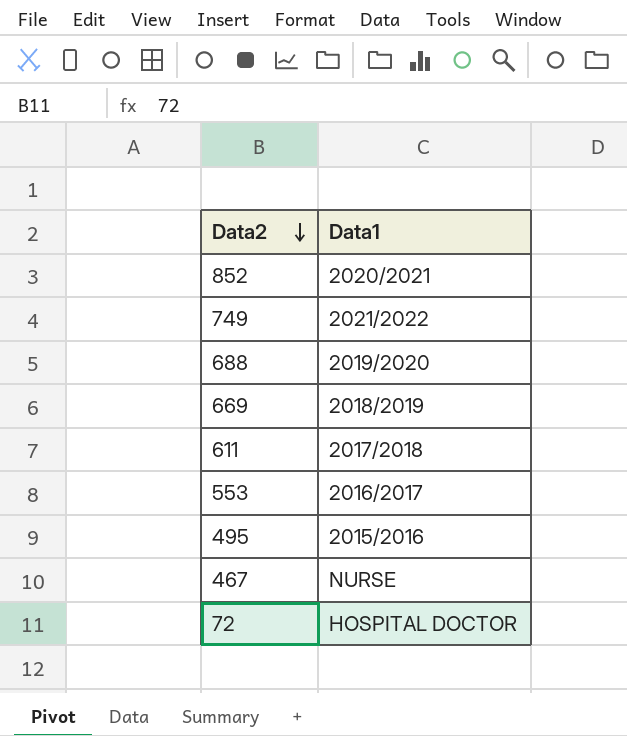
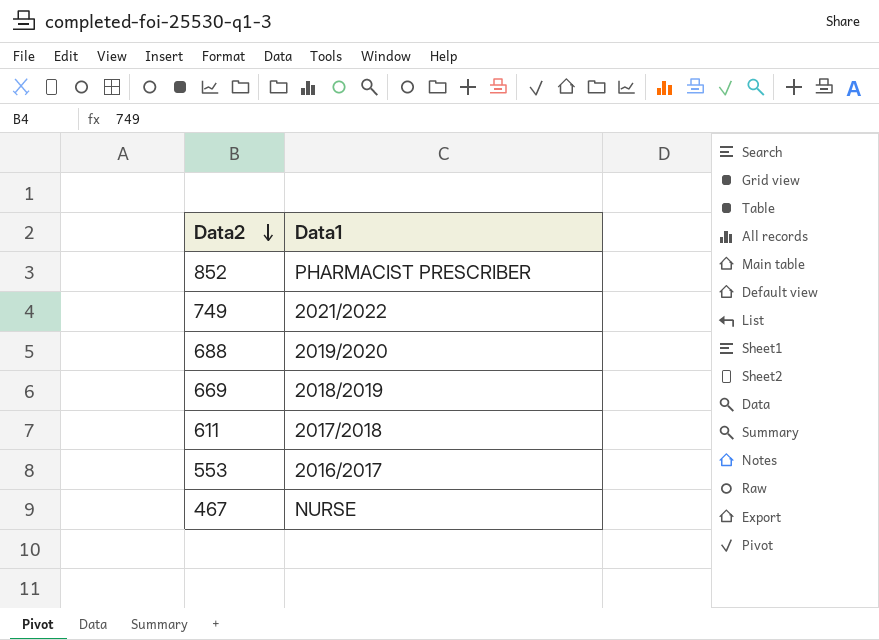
row 495: 2015/2016 -> none
row 72: HOSPITAL DOCTOR -> none
852 | Data1: 2020/2021 -> PHARMACIST PRESCRIBER

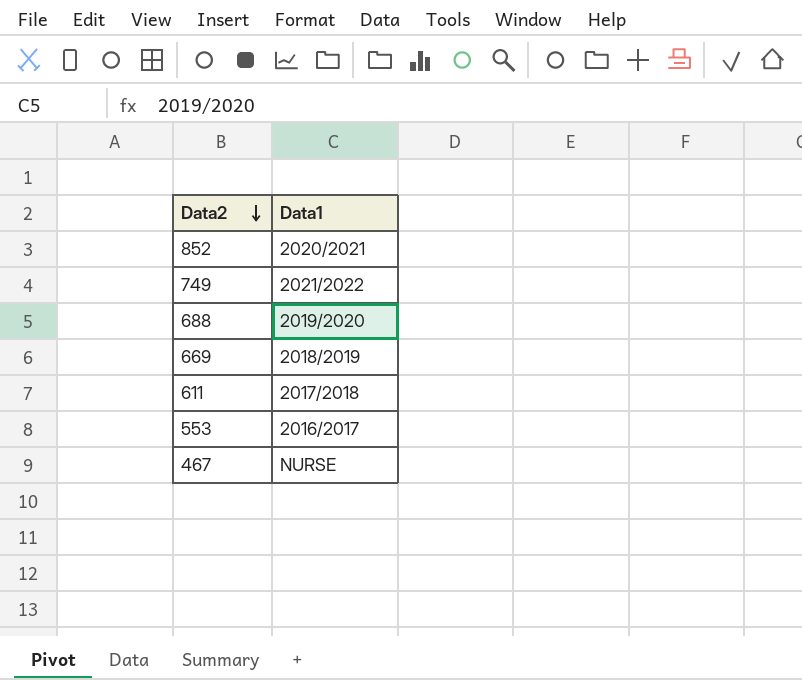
852 | Data1: PHARMACIST PRESCRIBER -> 2020/2021

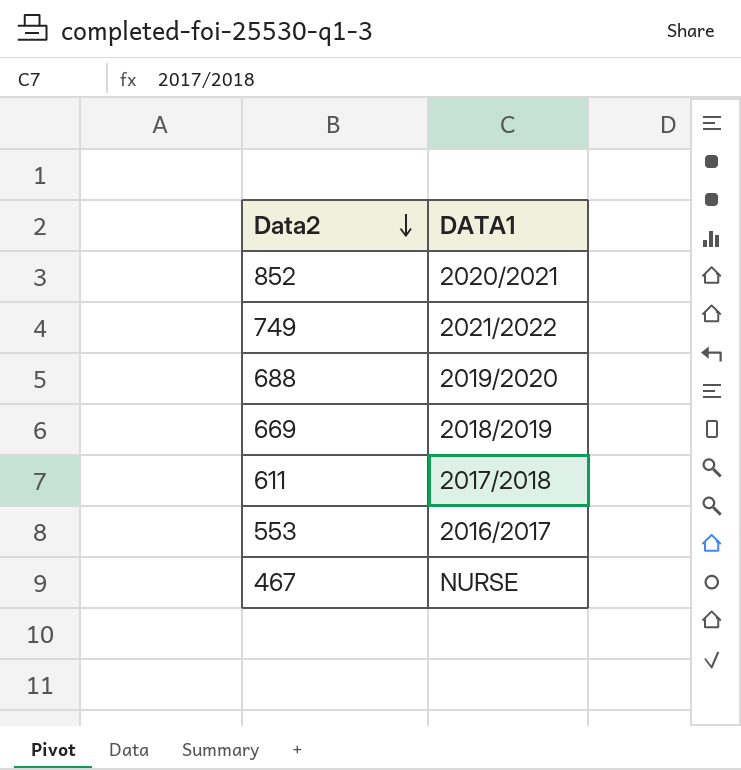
column name: Data1 -> DATA1

